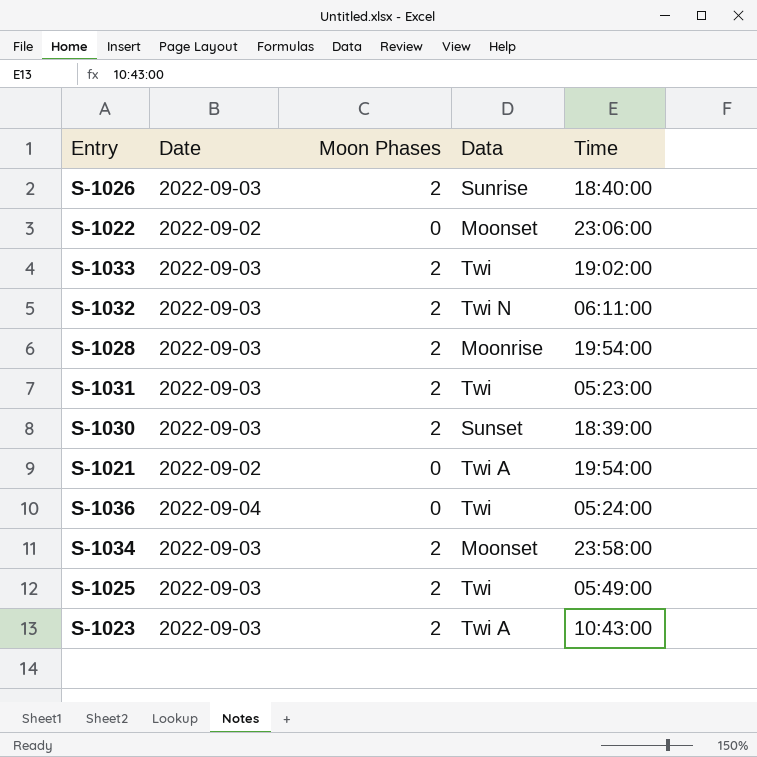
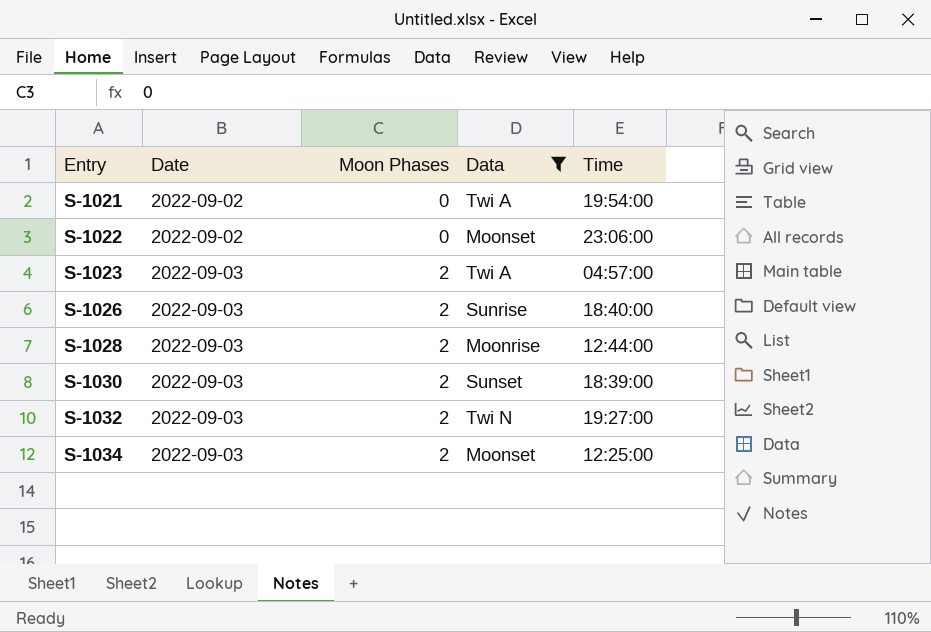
filter: none -> Data != Twi
row order: none -> Entry ascending
S-1023 | Time: 10:43:00 -> 04:57:00
S-1028 | Time: 19:54:00 -> 12:44:00
S-1032 | Time: 06:11:00 -> 19:27:00
S-1034 | Time: 23:58:00 -> 12:25:00

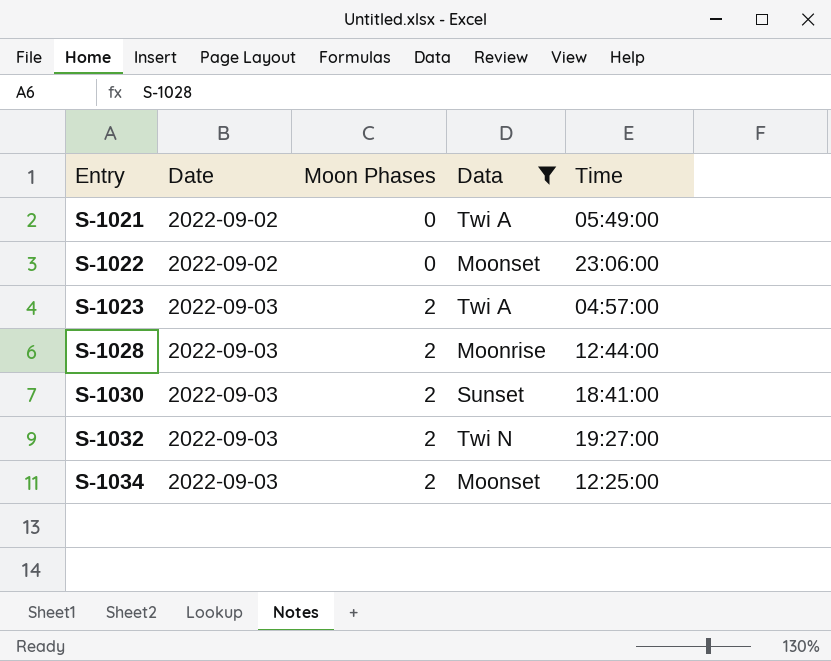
row S-1026: 2022-09-03 | 2 | Sunrise | 18:40:00 -> none
S-1021 | Time: 19:54:00 -> 05:49:00
S-1030 | Time: 18:39:00 -> 18:41:00

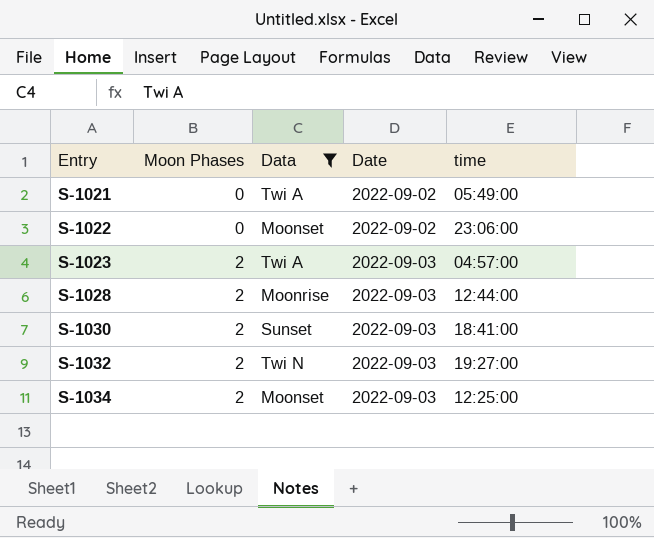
column Date | position: 2 -> 4
column name: Time -> time

